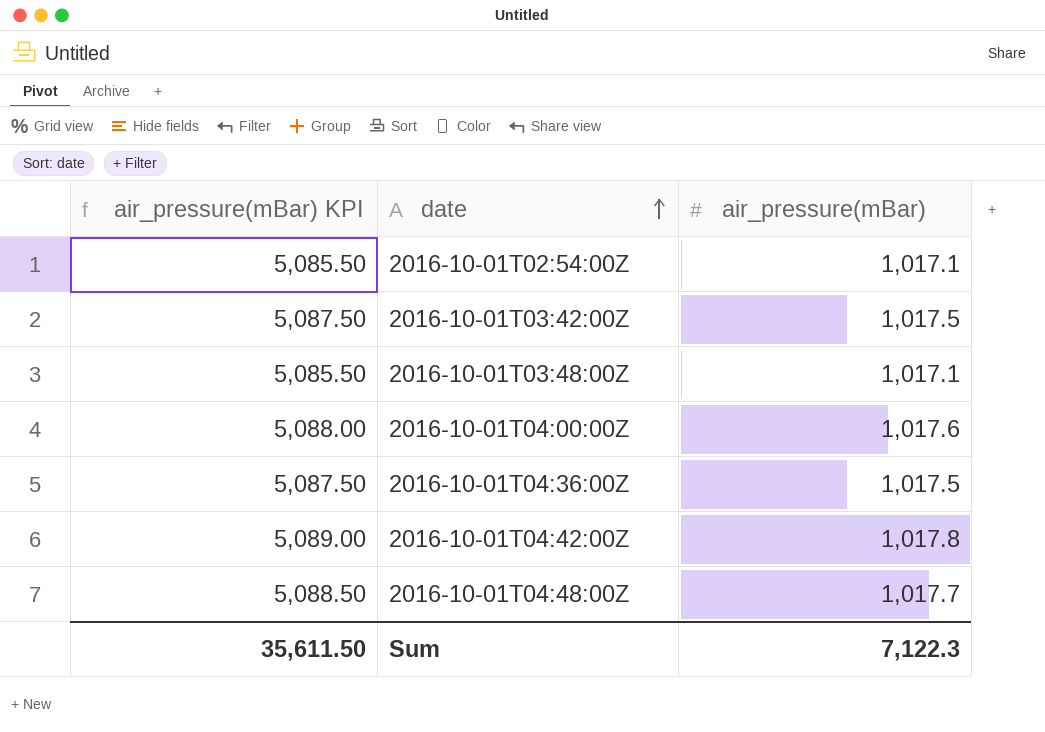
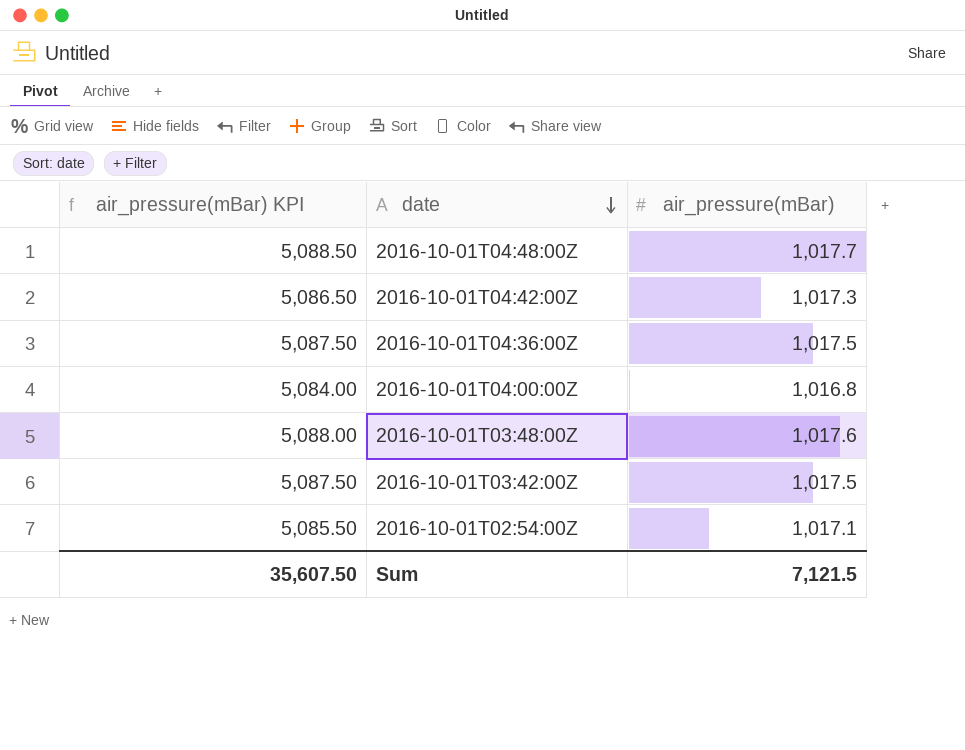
row order: date ascending -> date descending
2016-10-01T04:42:00Z | air_pressure(mBar) KPI: 5,089.00 -> 5,086.50
2016-10-01T04:42:00Z | air_pressure(mBar): 1,017.8 -> 1,017.3
2016-10-01T04:00:00Z | air_pressure(mBar) KPI: 5,088.00 -> 5,084.00
2016-10-01T04:00:00Z | air_pressure(mBar): 1,017.6 -> 1,016.8
2016-10-01T03:48:00Z | air_pressure(mBar) KPI: 5,085.50 -> 5,088.00
2016-10-01T03:48:00Z | air_pressure(mBar): 1,017.1 -> 1,017.6
Sum | air_pressure(mBar) KPI: 35,611.50 -> 35,607.50
Sum | air_pressure(mBar): 7,122.3 -> 7,121.5

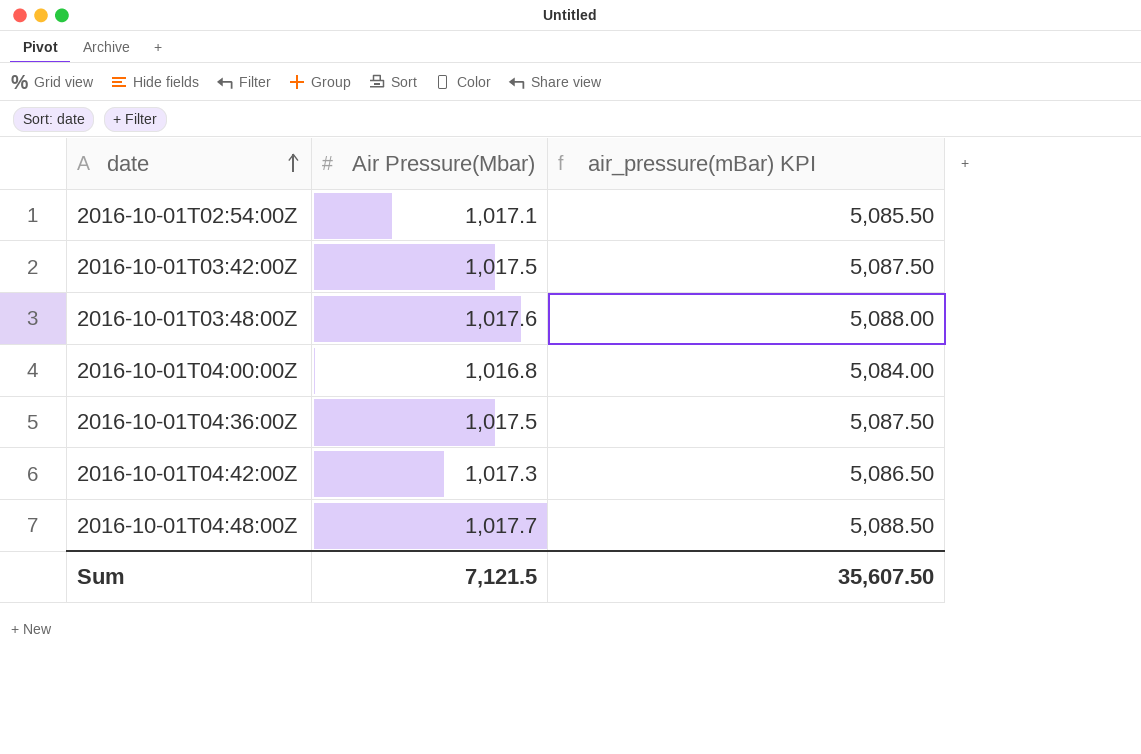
row order: date descending -> date ascending
column name: air_pressure(mBar) -> Air Pressure(Mbar)
column air_pressure(mBar) KPI | position: 1 -> 3

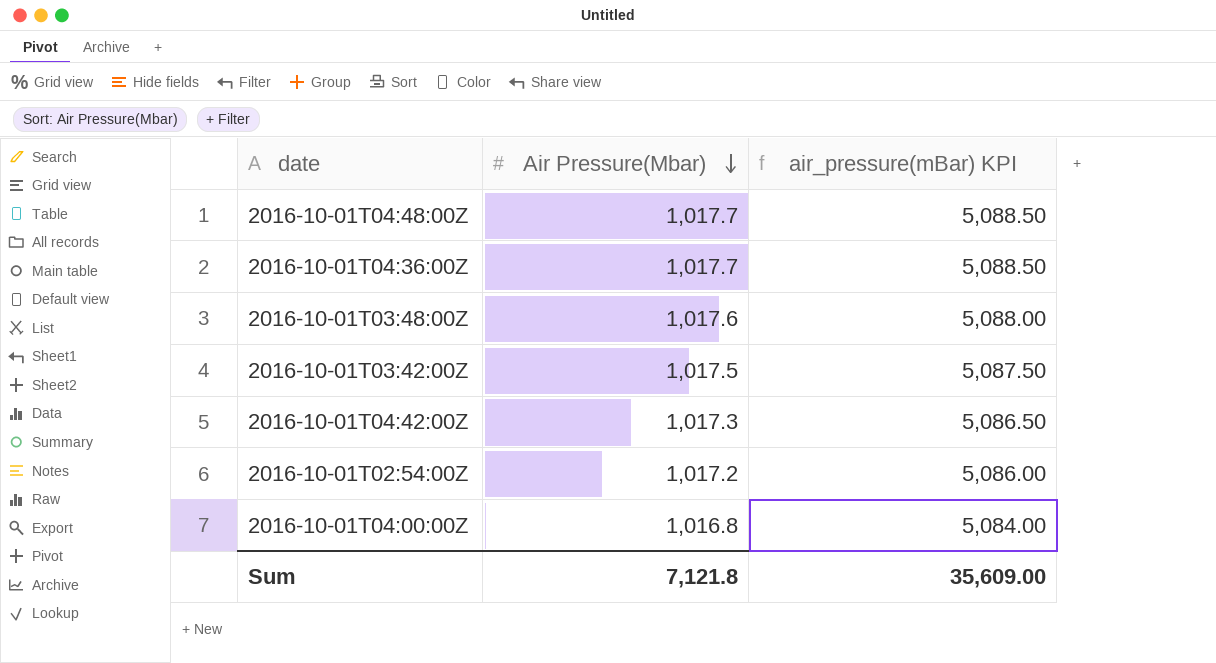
row order: date ascending -> Air Pressure(Mbar) descending
2016-10-01T04:36:00Z | Air Pressure(Mbar): 1,017.5 -> 1,017.7
2016-10-01T04:36:00Z | air_pressure(mBar) KPI: 5,087.50 -> 5,088.50
2016-10-01T02:54:00Z | Air Pressure(Mbar): 1,017.1 -> 1,017.2
2016-10-01T02:54:00Z | air_pressure(mBar) KPI: 5,085.50 -> 5,086.00
Sum | Air Pressure(Mbar): 7,121.5 -> 7,121.8
Sum | air_pressure(mBar) KPI: 35,607.50 -> 35,609.00

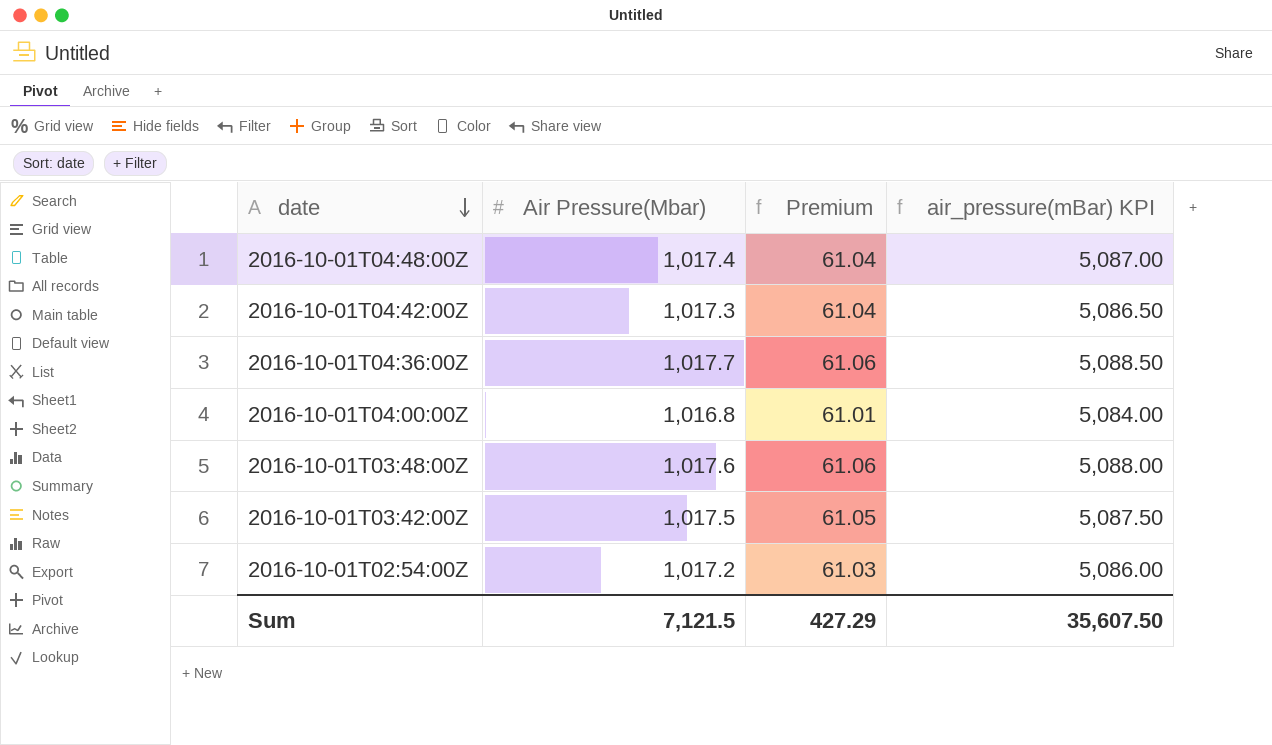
row order: Air Pressure(Mbar) descending -> date descending
column Premium | formula: none -> [Air Pressure(Mbar)] * 0.06
2016-10-01T04:48:00Z | Air Pressure(Mbar): 1,017.7 -> 1,017.4
2016-10-01T04:48:00Z | air_pressure(mBar) KPI: 5,088.50 -> 5,087.00
Sum | Air Pressure(Mbar): 7,121.8 -> 7,121.5
Sum | air_pressure(mBar) KPI: 35,609.00 -> 35,607.50

